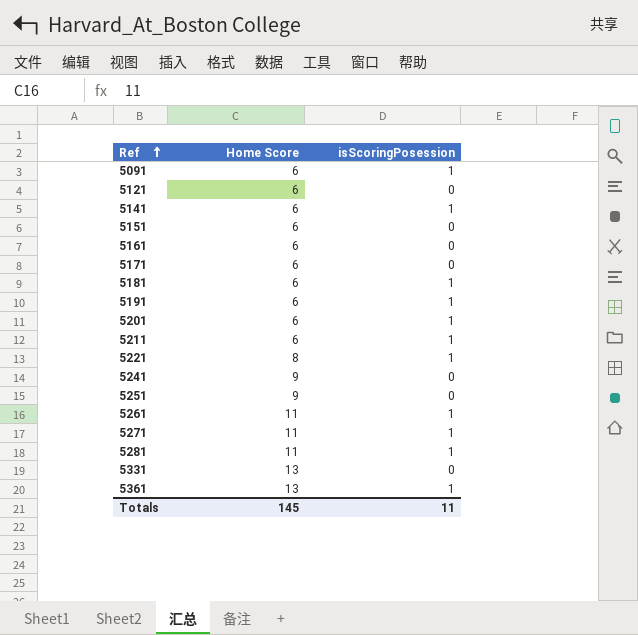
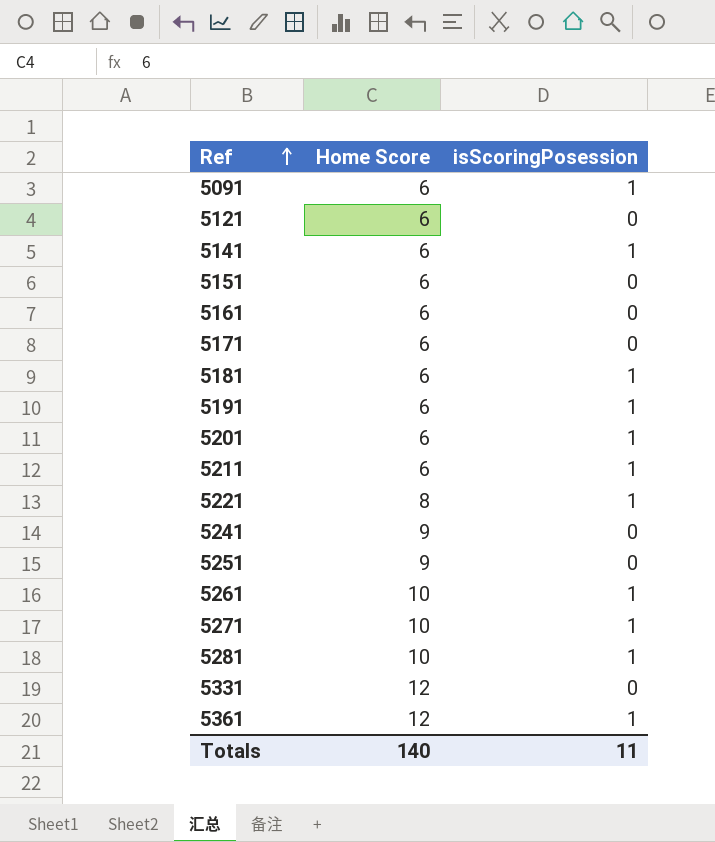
5261 | Home Score: 11 -> 10
5271 | Home Score: 11 -> 10
5281 | Home Score: 11 -> 10
5331 | Home Score: 13 -> 12
5361 | Home Score: 13 -> 12
Totals | Home Score: 145 -> 140

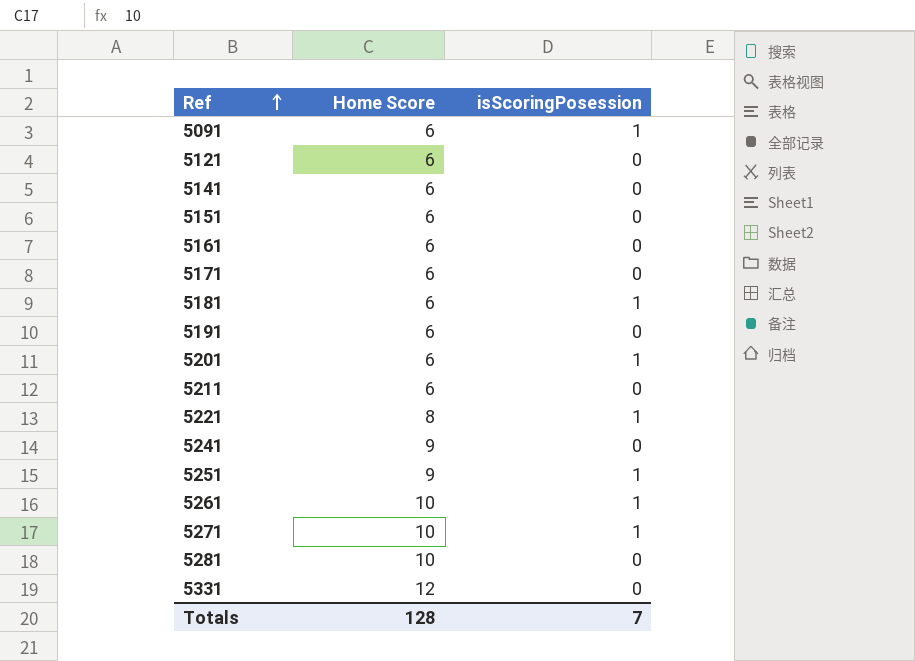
row 5361: 12 | 1 -> none
5141 | isScoringPosession: 1 -> 0
5191 | isScoringPosession: 1 -> 0
5211 | isScoringPosession: 1 -> 0
5251 | isScoringPosession: 0 -> 1
5281 | isScoringPosession: 1 -> 0
Totals | Home Score: 140 -> 128
Totals | isScoringPosession: 11 -> 7

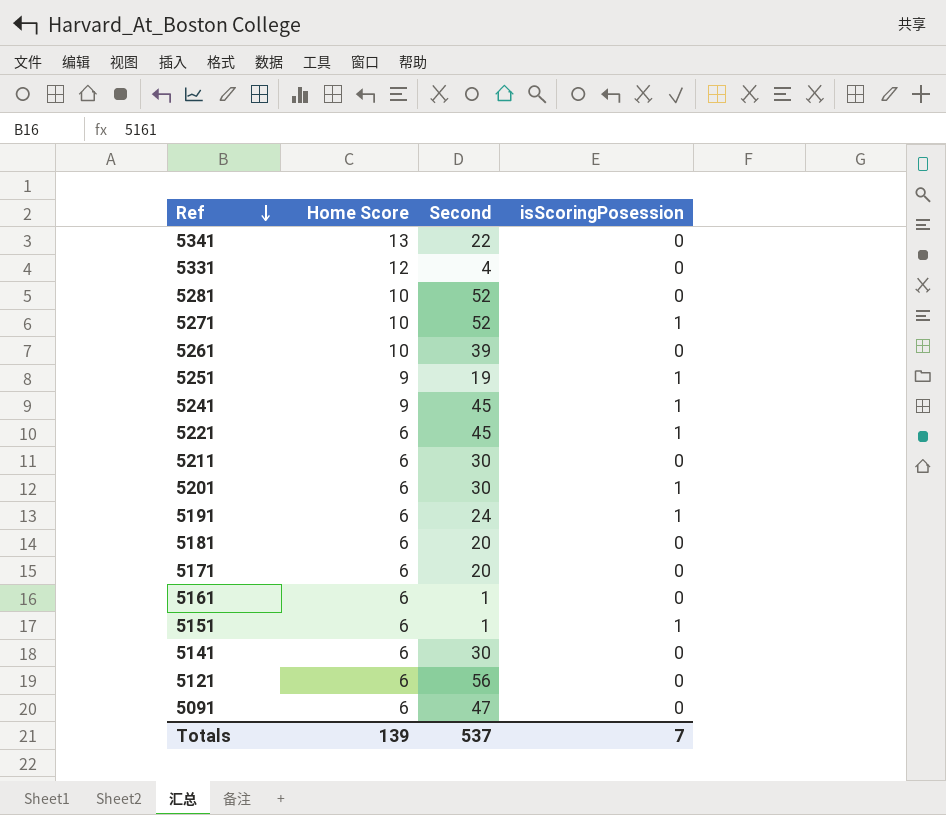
row order: Ref ascending -> Ref descending
column Second | position: none -> 3
row 5341: none -> 13 | 22 | 0
5261 | isScoringPosession: 1 -> 0
5241 | isScoringPosession: 0 -> 1
5221 | Home Score: 8 -> 6
5191 | isScoringPosession: 0 -> 1
5181 | isScoringPosession: 1 -> 0
5151 | isScoringPosession: 0 -> 1
5091 | isScoringPosession: 1 -> 0
Totals | Home Score: 128 -> 139

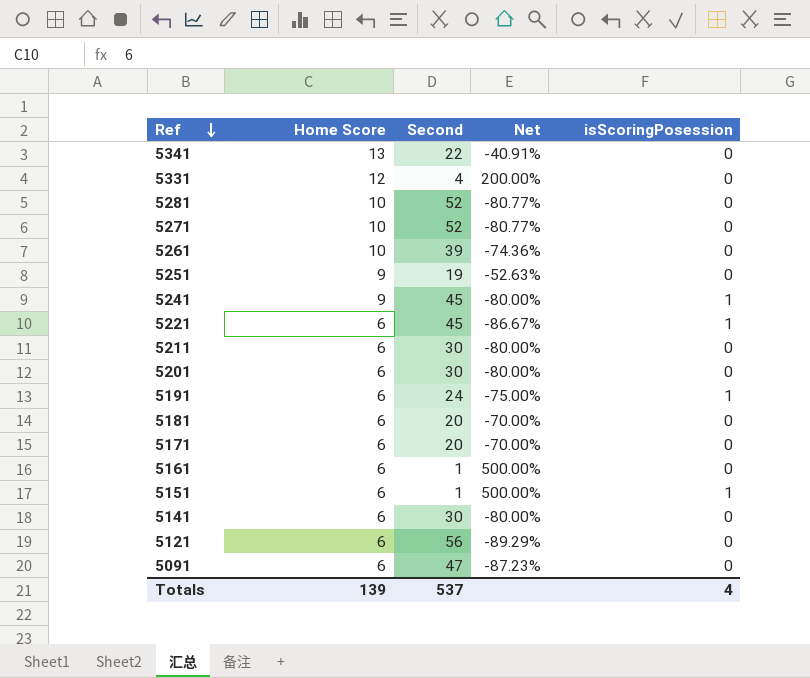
column Net | formula: none -> ([Home Score] - [Second]) / [Second]
5271 | isScoringPosession: 1 -> 0
5251 | isScoringPosession: 1 -> 0
5201 | isScoringPosession: 1 -> 0
Totals | isScoringPosession: 7 -> 4

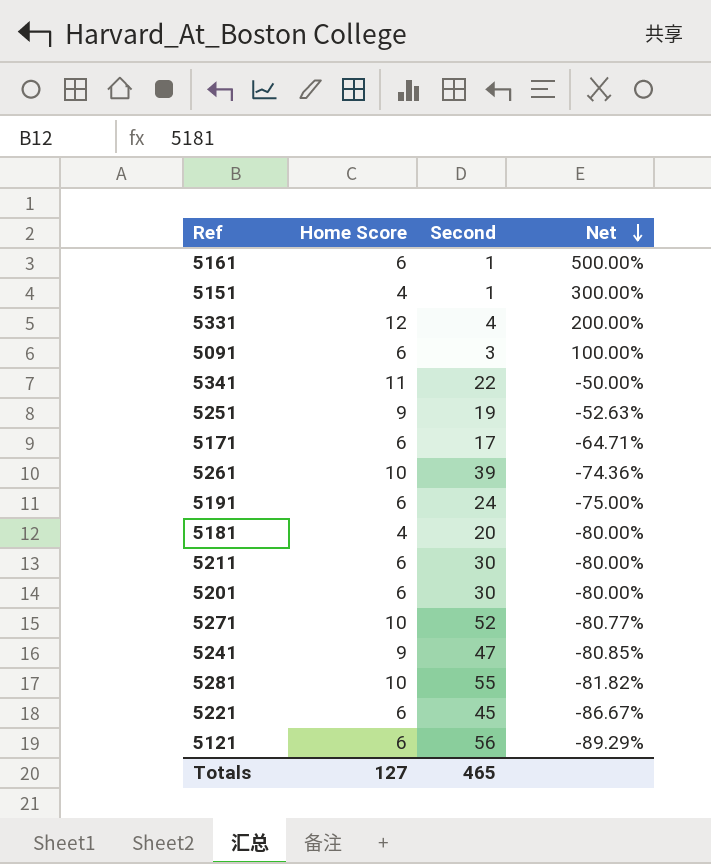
row order: Ref descending -> Net descending
column isScoringPosession | position: 5 -> none
row 5141: 6 | 30 | -80.00% | 0 -> none
5151 | Home Score: 6 -> 4
5151 | Net: 500.00% -> 300.00%
5091 | Second: 47 -> 3
5091 | Net: -87.23% -> 100.00%
5341 | Home Score: 13 -> 11
5341 | Net: -40.91% -> -50.00%
5171 | Second: 20 -> 17
5171 | Net: -70.00% -> -64.71%
5181 | Home Score: 6 -> 4
5181 | Net: -70.00% -> -80.00%
5241 | Second: 45 -> 47
5241 | Net: -80.00% -> -80.85%
5281 | Second: 52 -> 55
5281 | Net: -80.77% -> -81.82%
Totals | Home Score: 139 -> 127
Totals | Second: 537 -> 465

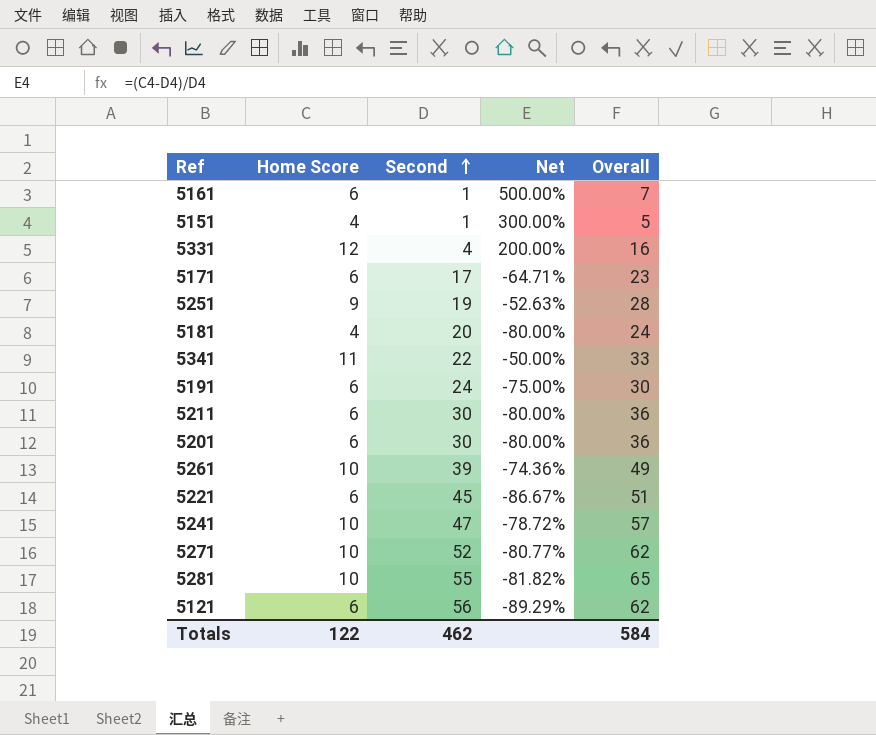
row order: Net descending -> Second ascending
column Overall | formula: none -> [Home Score] + [Second]
row 5091: 6 | 3 | 100.00% -> none
5241 | Home Score: 9 -> 10
5241 | Net: -80.85% -> -78.72%
Totals | Home Score: 127 -> 122
Totals | Second: 465 -> 462

